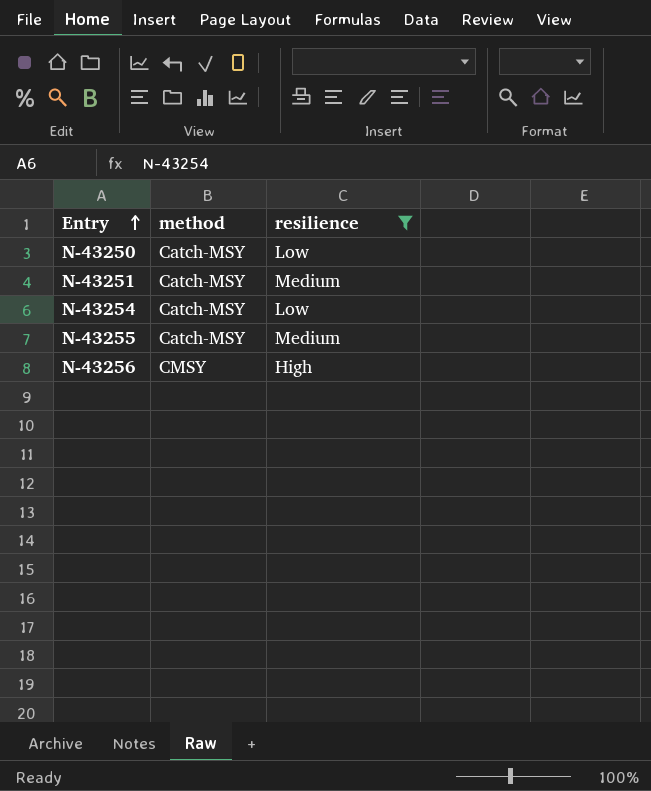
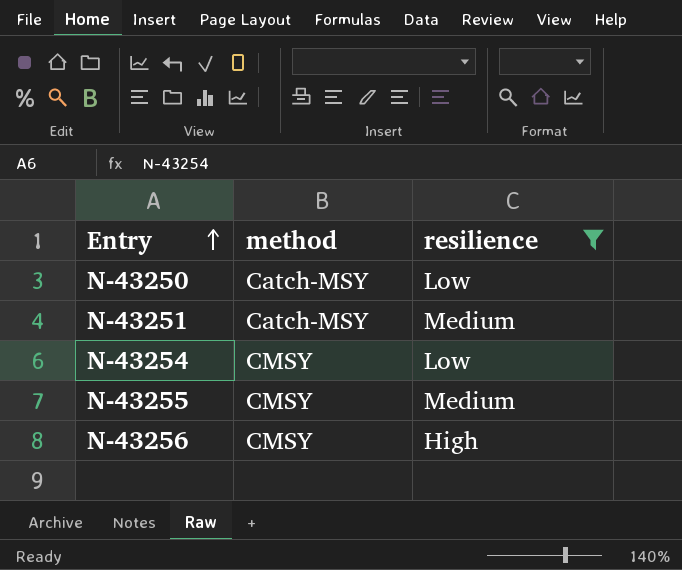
N-43254 | method: Catch-MSY -> CMSY
N-43255 | method: Catch-MSY -> CMSY

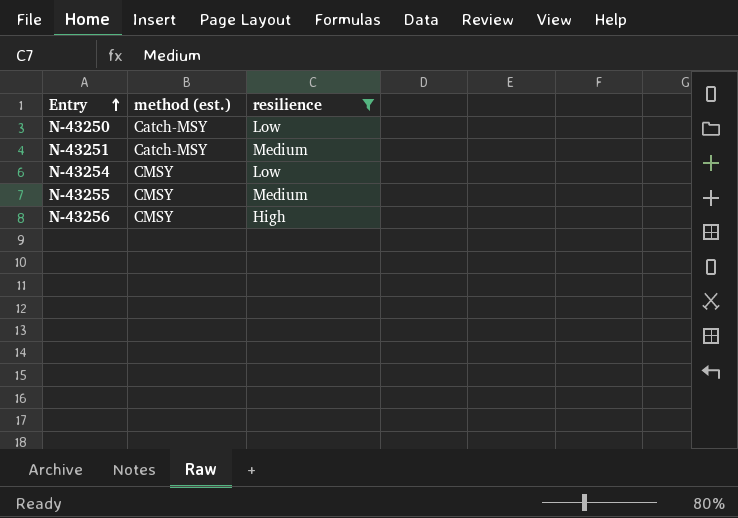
column name: method -> method (est.)

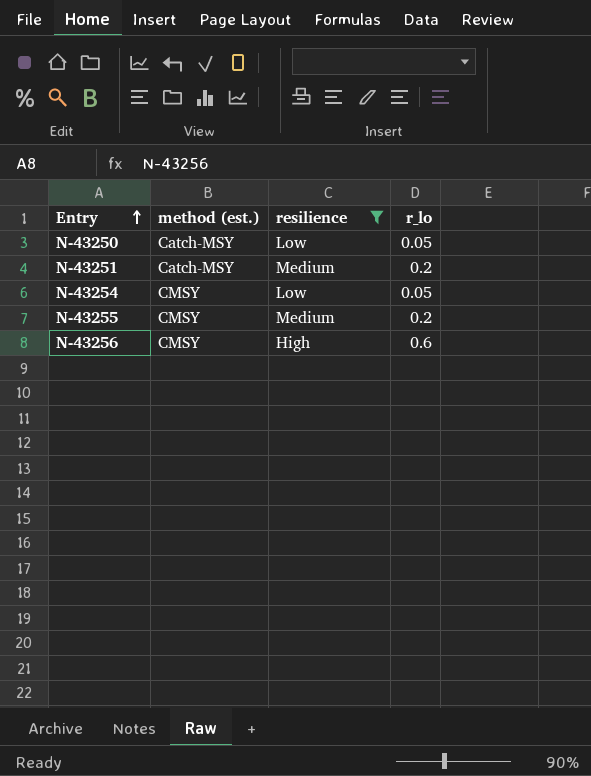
column r_lo | position: none -> 4

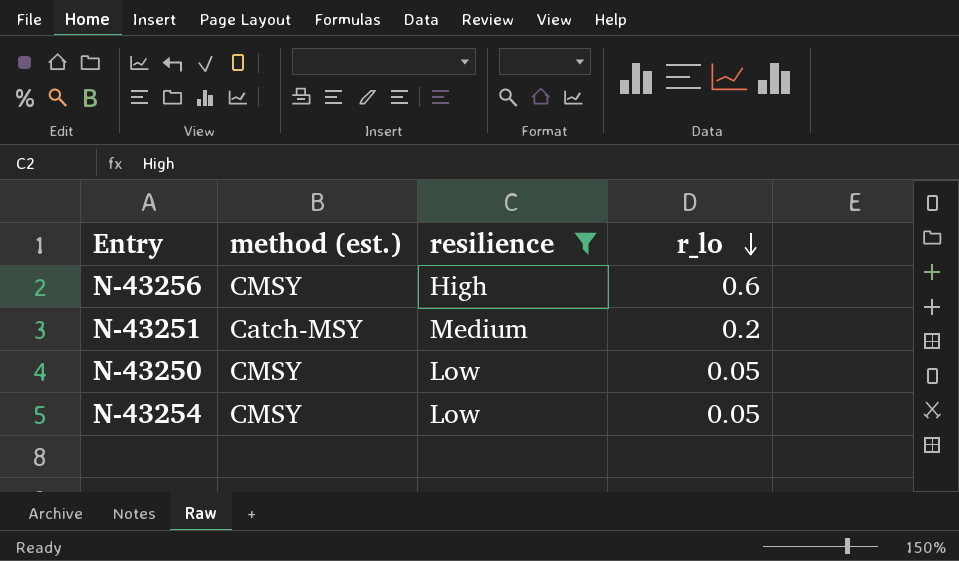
row order: Entry ascending -> r_lo descending
row N-43255: CMSY | Medium | 0.2 -> none
N-43250 | method (est.): Catch-MSY -> CMSY

